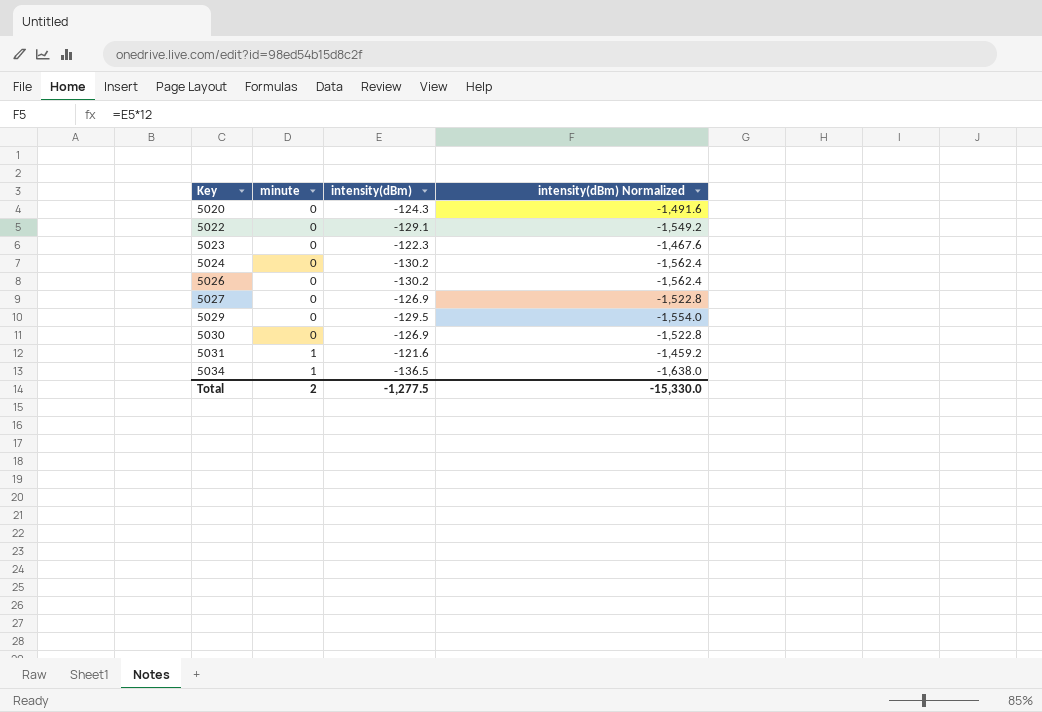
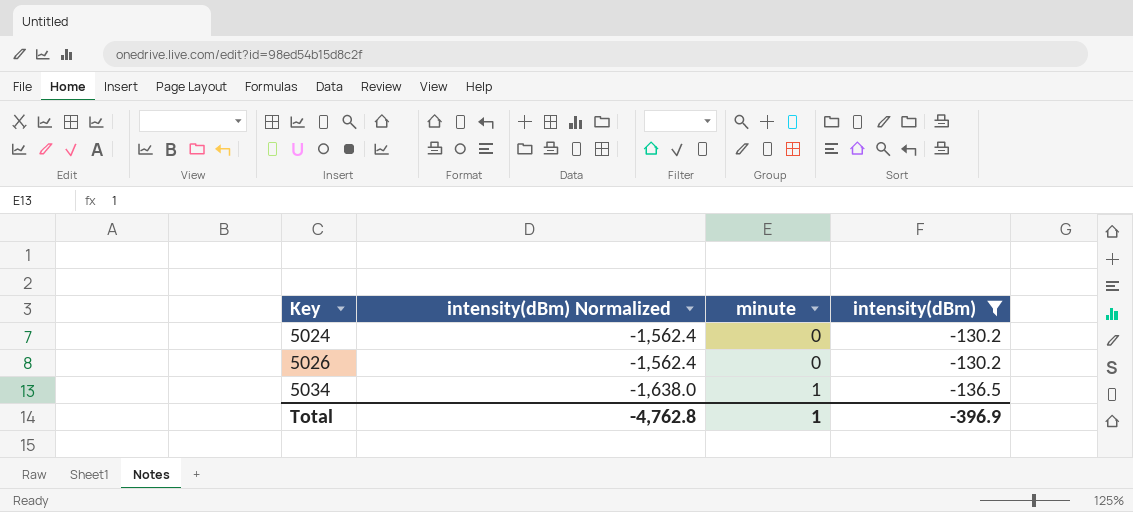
filter: none -> intensity(dBm) <= -130.2
column intensity(dBm) Normalized | position: 4 -> 2
Total | intensity(dBm) Normalized: -15,330.0 -> -4,762.8
Total | minute: 2 -> 1
Total | intensity(dBm): -1,277.5 -> -396.9

